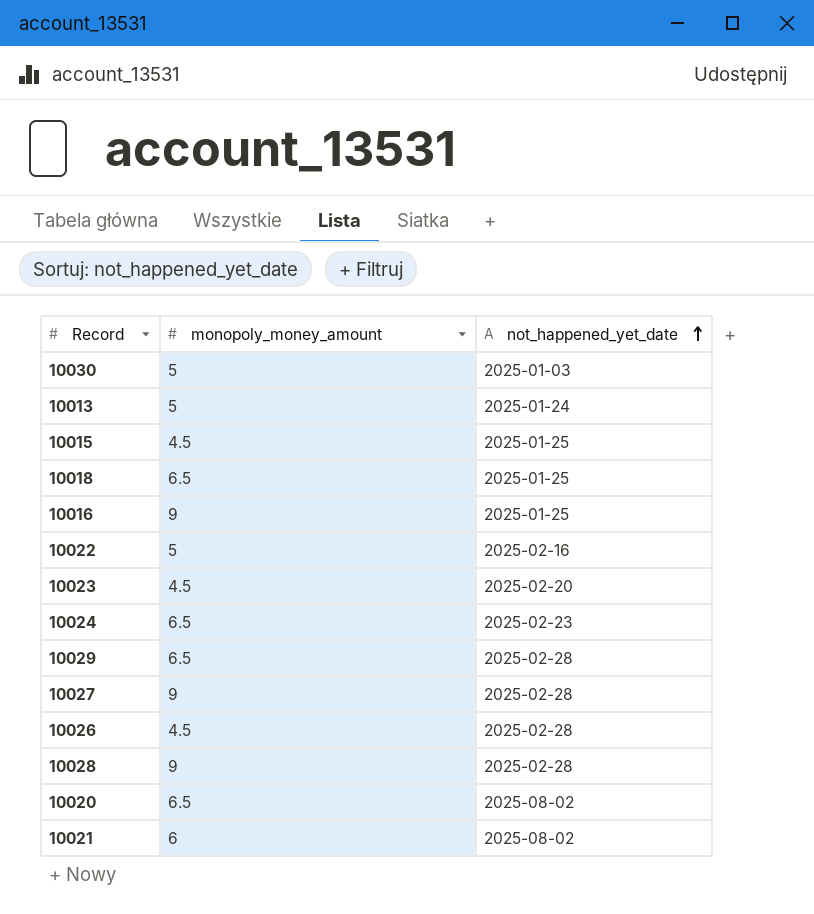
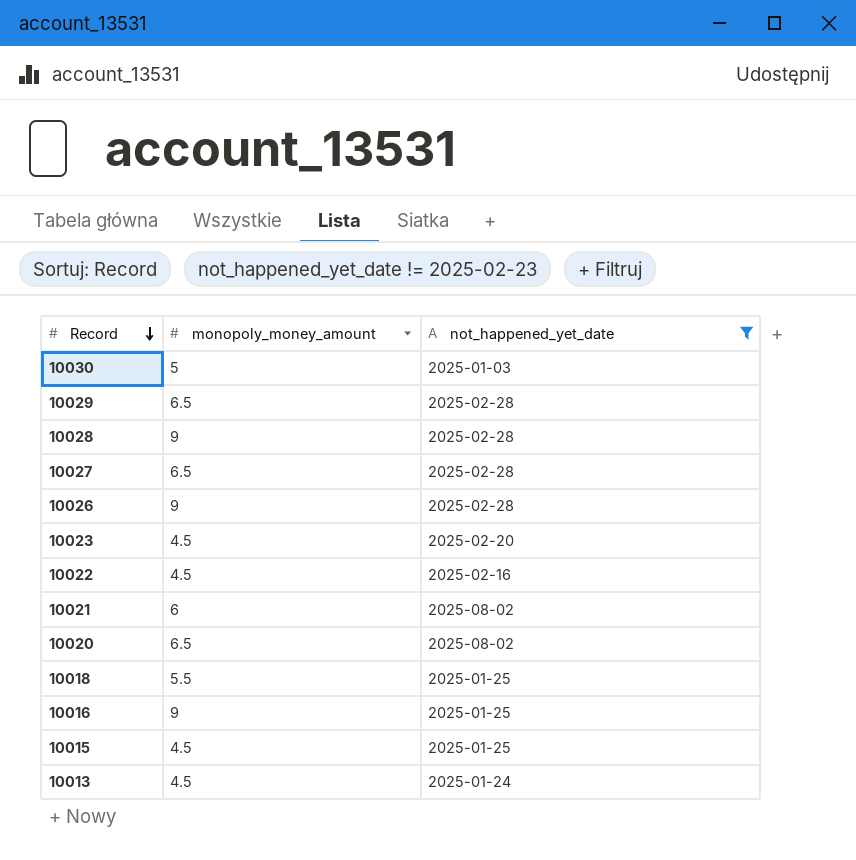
filter: none -> not_happened_yet_date != 2025-02-23
row order: not_happened_yet_date ascending -> Record descending
10027 | monopoly_money_amount: 9 -> 6.5
10026 | monopoly_money_amount: 4.5 -> 9
10022 | monopoly_money_amount: 5 -> 4.5
10018 | monopoly_money_amount: 6.5 -> 5.5
10013 | monopoly_money_amount: 5 -> 4.5

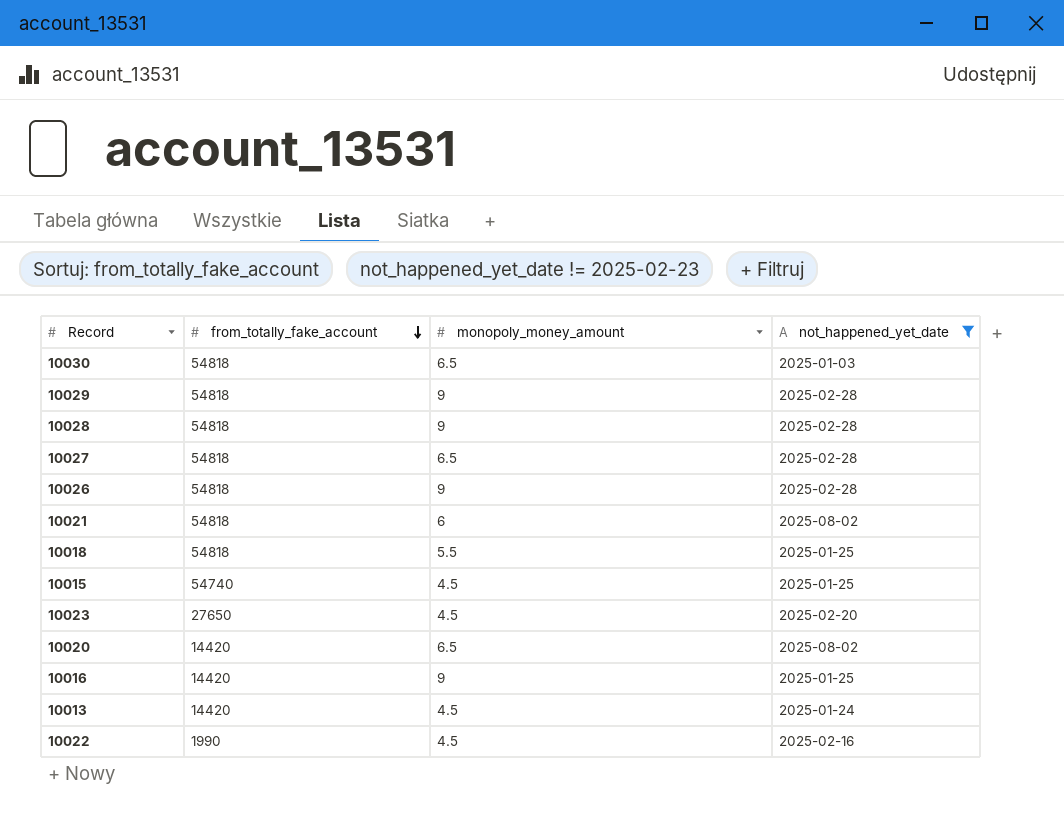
row order: Record descending -> from_totally_fake_account descending
column from_totally_fake_account | position: none -> 2
10030 | monopoly_money_amount: 5 -> 6.5
10029 | monopoly_money_amount: 6.5 -> 9

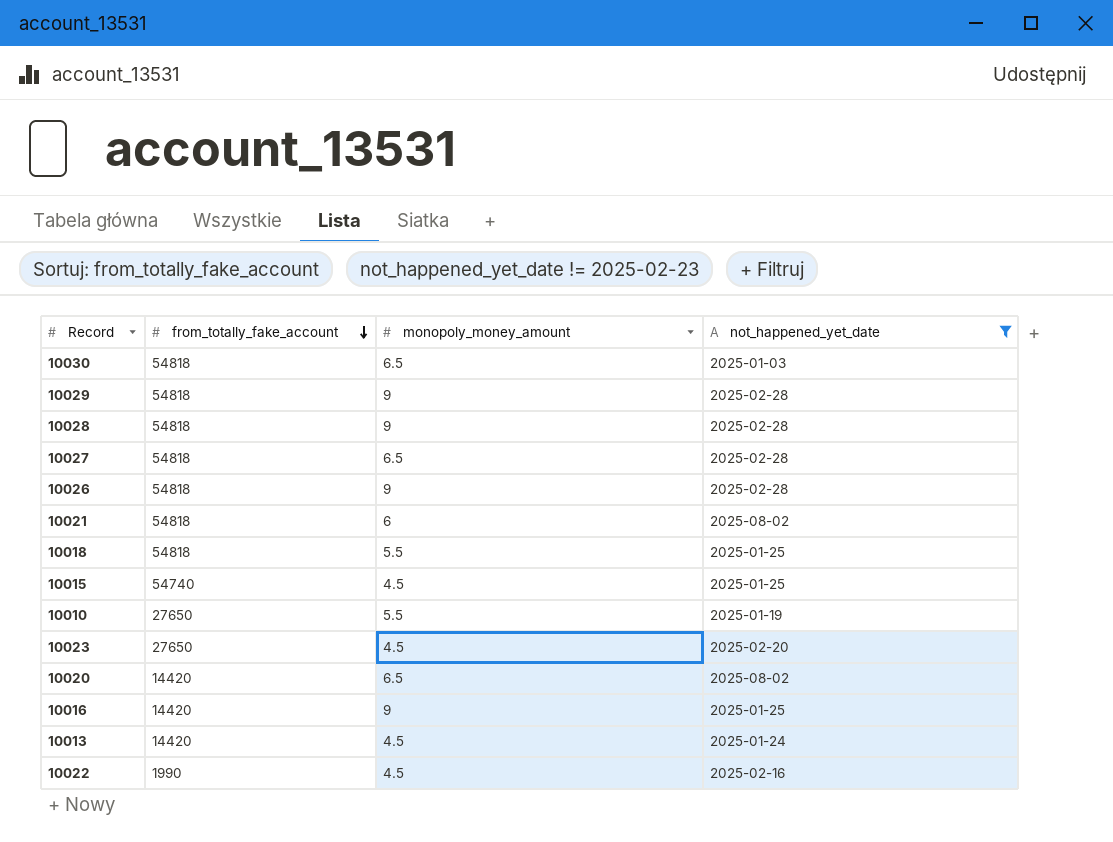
row 10010: none -> 27650 | 5.5 | 2025-01-19

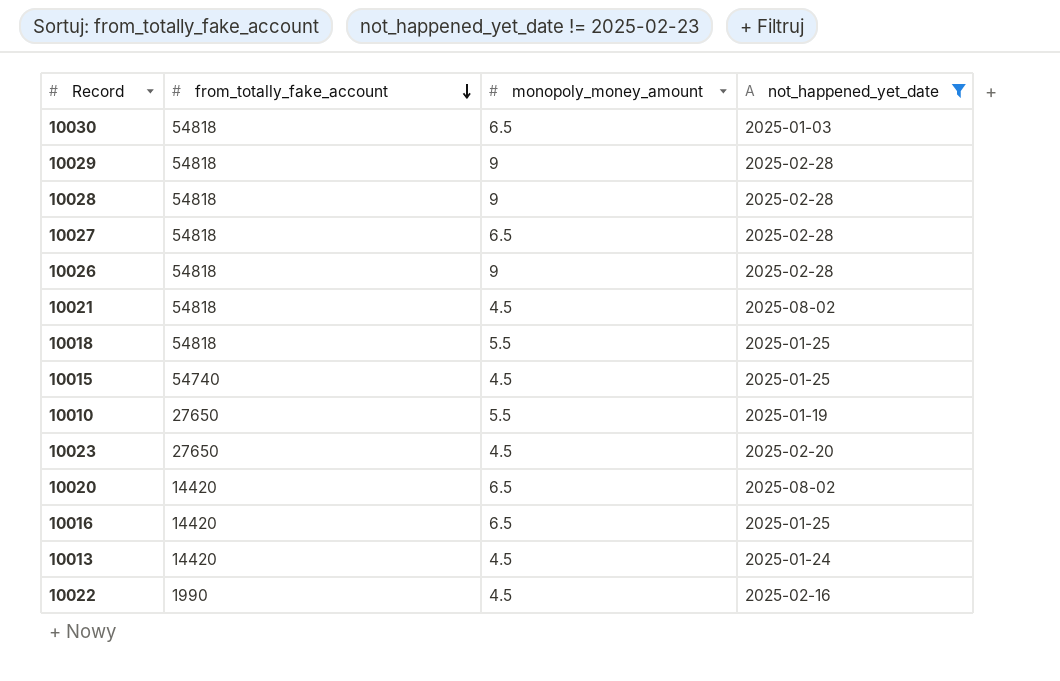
10021 | monopoly_money_amount: 6 -> 4.5
10016 | monopoly_money_amount: 9 -> 6.5

